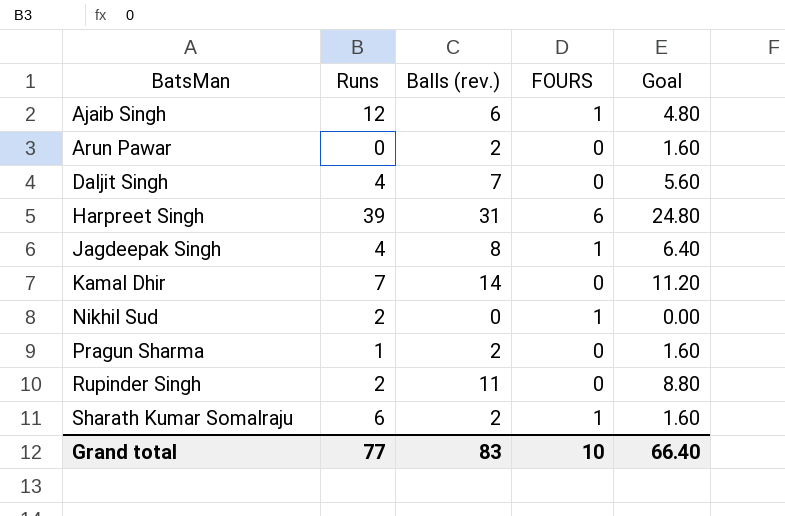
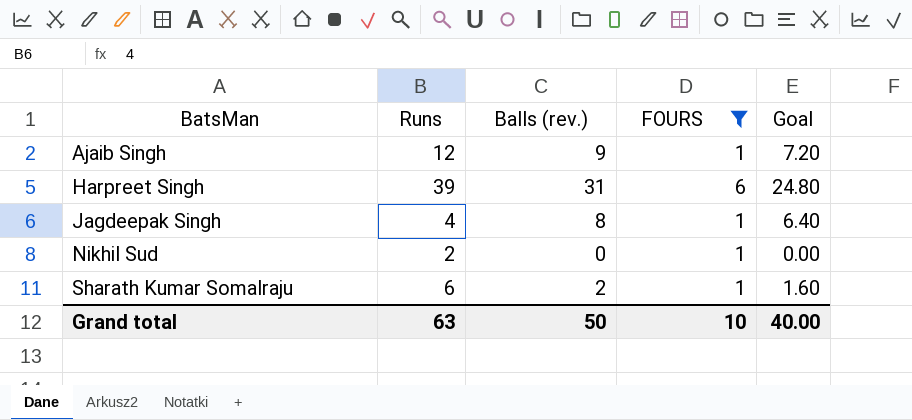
filter: none -> FOURS != 0
Ajaib Singh | Balls (rev.): 6 -> 9
Ajaib Singh | Goal: 4.80 -> 7.20
Grand total | Runs: 77 -> 63
Grand total | Balls (rev.): 83 -> 50
Grand total | Goal: 66.40 -> 40.00

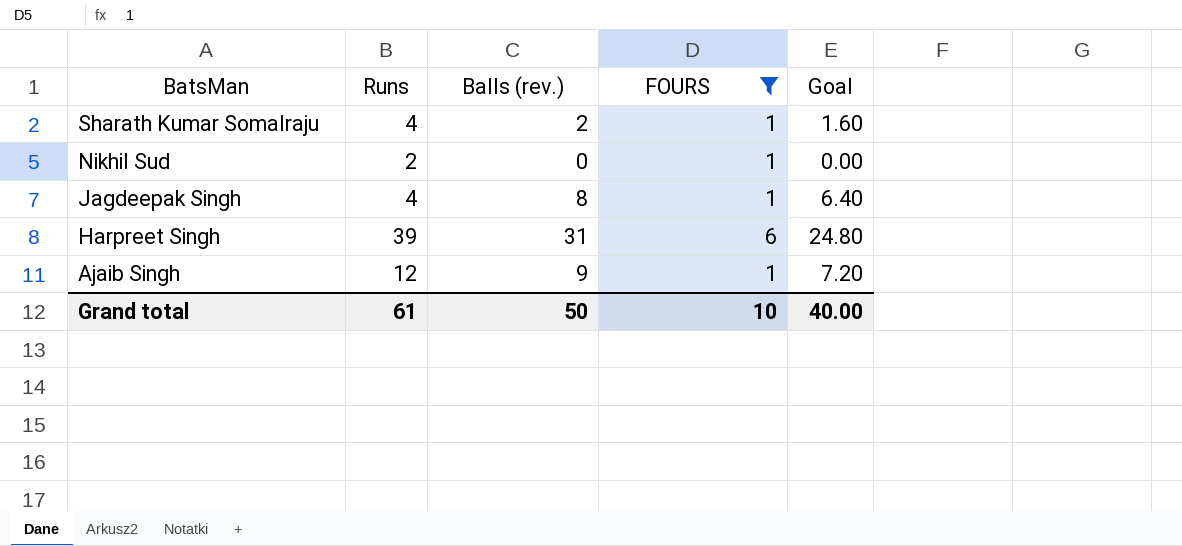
row order: BatsMan ascending -> BatsMan descending
Sharath Kumar Somalraju | Runs: 6 -> 4
Grand total | Runs: 63 -> 61

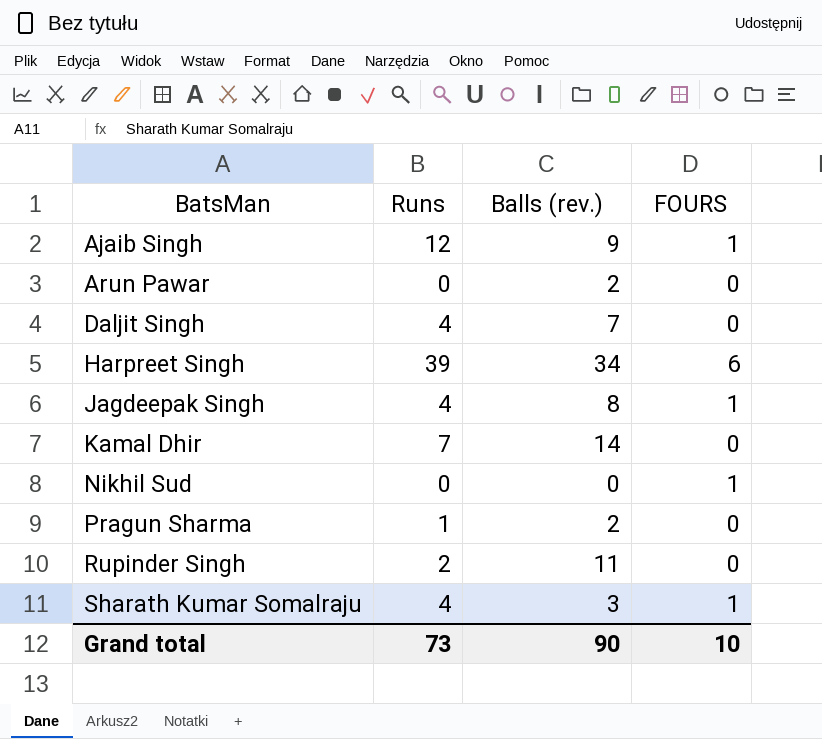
filter: FOURS != 0 -> none
row order: BatsMan descending -> BatsMan ascending
column Goal | formula: [Balls (rev.)] * 0.8 -> none
Harpreet Singh | Balls (rev.): 31 -> 34
Nikhil Sud | Runs: 2 -> 0
Sharath Kumar Somalraju | Balls (rev.): 2 -> 3
Grand total | Runs: 61 -> 73
Grand total | Balls (rev.): 50 -> 90

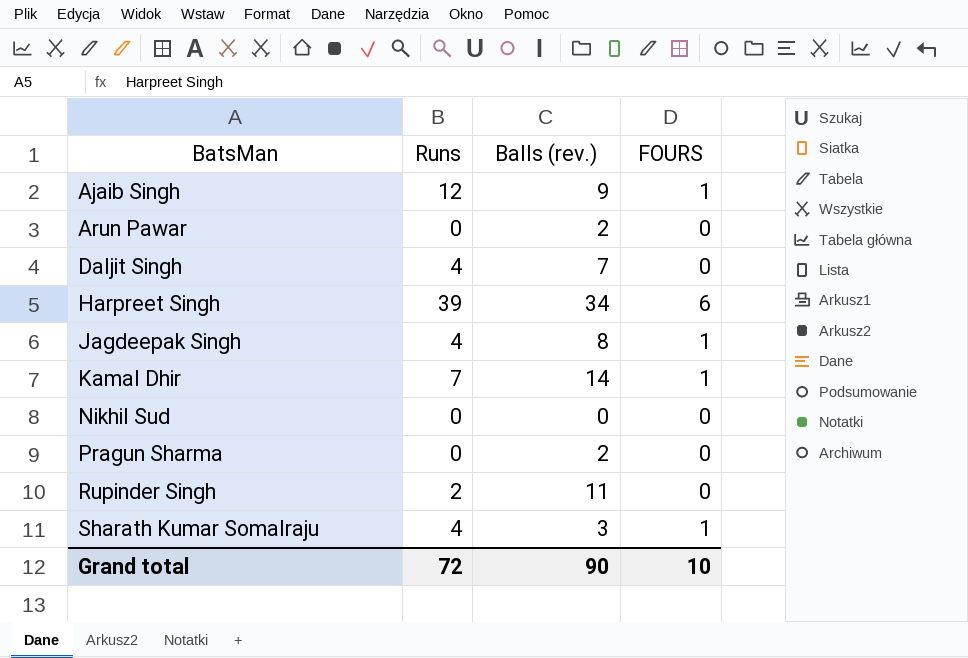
Kamal Dhir | FOURS: 0 -> 1
Nikhil Sud | FOURS: 1 -> 0
Pragun Sharma | Runs: 1 -> 0
Grand total | Runs: 73 -> 72

